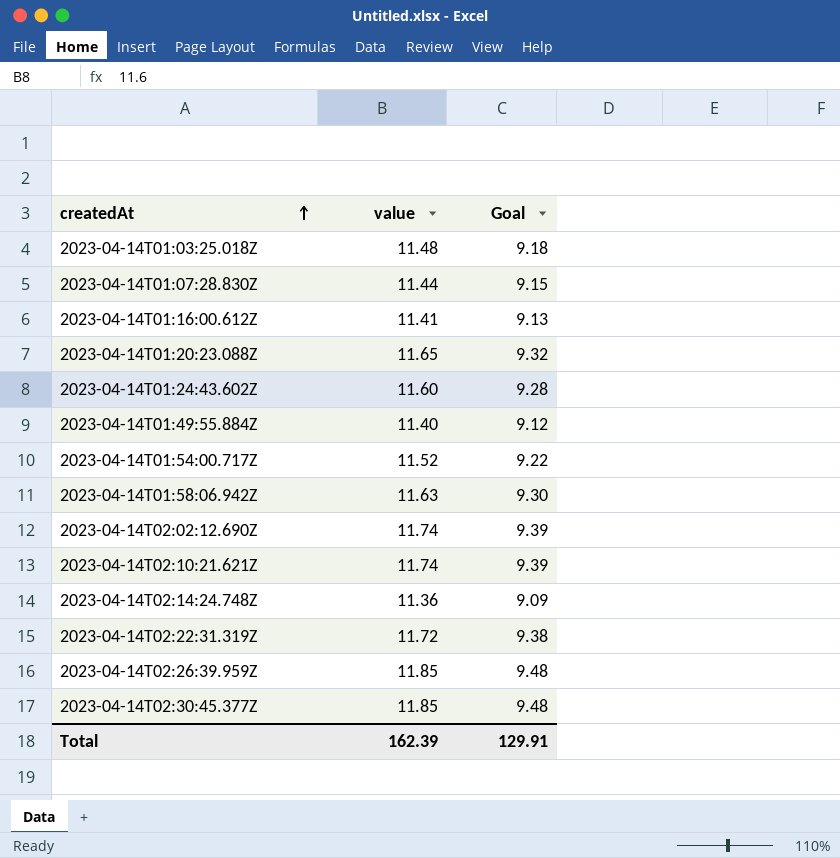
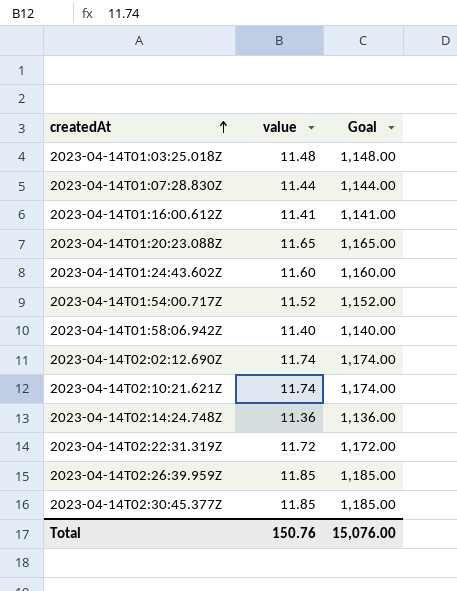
column Goal | formula: [value] * 0.8 -> [value] * 100
row 2023-04-14T01:49:55.884Z: 11.40 | 9.12 -> none
2023-04-14T01:58:06.942Z | value: 11.63 -> 11.40
Total | value: 162.39 -> 150.76
Total | Goal: 129.91 -> 15,076.00

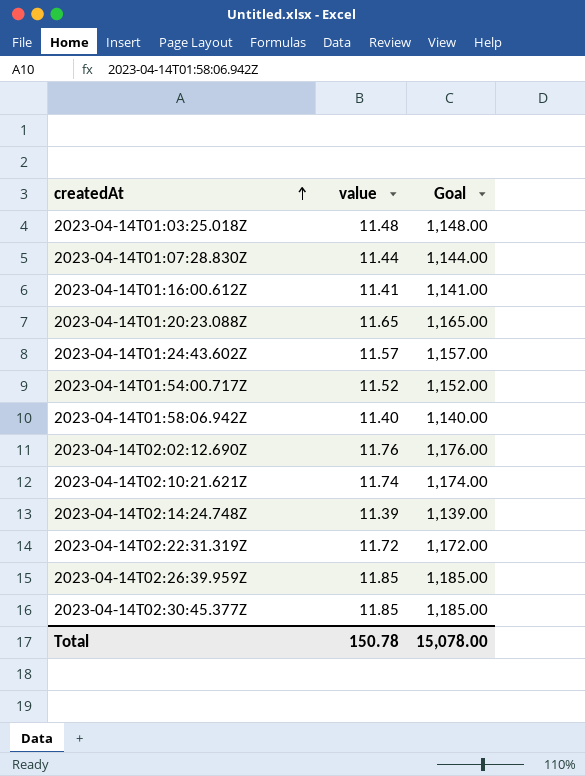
2023-04-14T01:24:43.602Z | value: 11.60 -> 11.57
2023-04-14T01:24:43.602Z | Goal: 1,160.00 -> 1,157.00
2023-04-14T02:02:12.690Z | value: 11.74 -> 11.76
2023-04-14T02:02:12.690Z | Goal: 1,174.00 -> 1,176.00
2023-04-14T02:14:24.748Z | value: 11.36 -> 11.39
2023-04-14T02:14:24.748Z | Goal: 1,136.00 -> 1,139.00
Total | value: 150.76 -> 150.78
Total | Goal: 15,076.00 -> 15,078.00

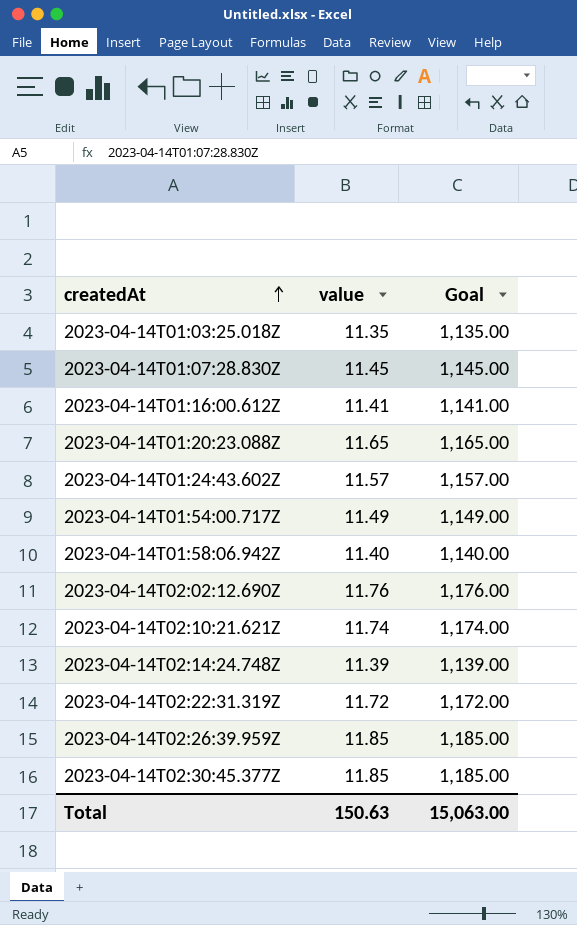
2023-04-14T01:03:25.018Z | value: 11.48 -> 11.35
2023-04-14T01:03:25.018Z | Goal: 1,148.00 -> 1,135.00
2023-04-14T01:07:28.830Z | value: 11.44 -> 11.45
2023-04-14T01:07:28.830Z | Goal: 1,144.00 -> 1,145.00
2023-04-14T01:54:00.717Z | value: 11.52 -> 11.49
2023-04-14T01:54:00.717Z | Goal: 1,152.00 -> 1,149.00
Total | value: 150.78 -> 150.63
Total | Goal: 15,078.00 -> 15,063.00

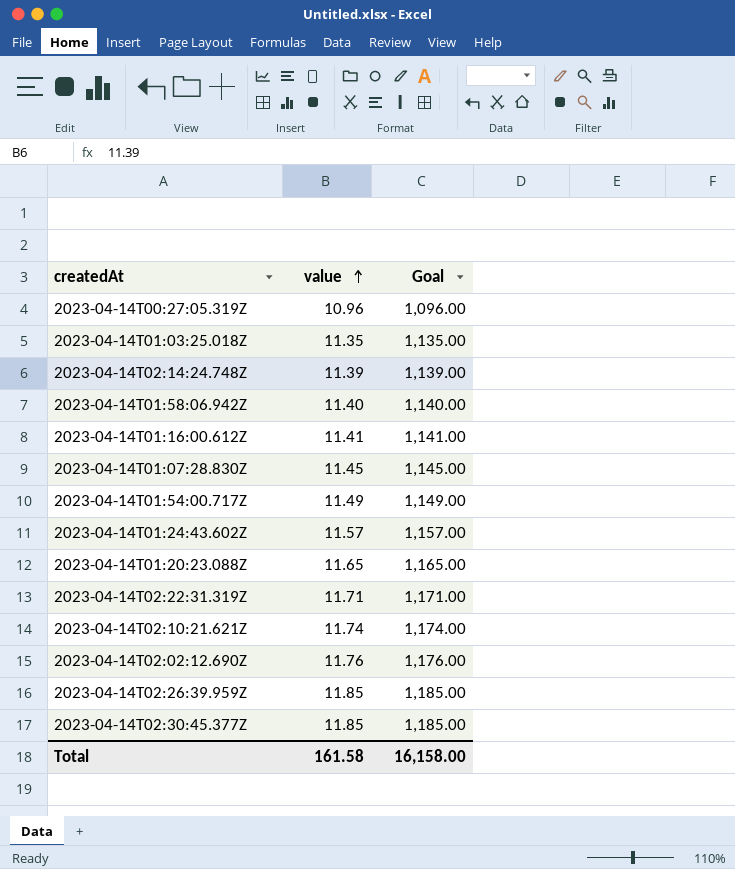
row order: createdAt ascending -> value ascending
row 2023-04-14T00:27:05.319Z: none -> 10.96 | 1,096.00
2023-04-14T02:22:31.319Z | value: 11.72 -> 11.71
2023-04-14T02:22:31.319Z | Goal: 1,172.00 -> 1,171.00
Total | value: 150.63 -> 161.58
Total | Goal: 15,063.00 -> 16,158.00

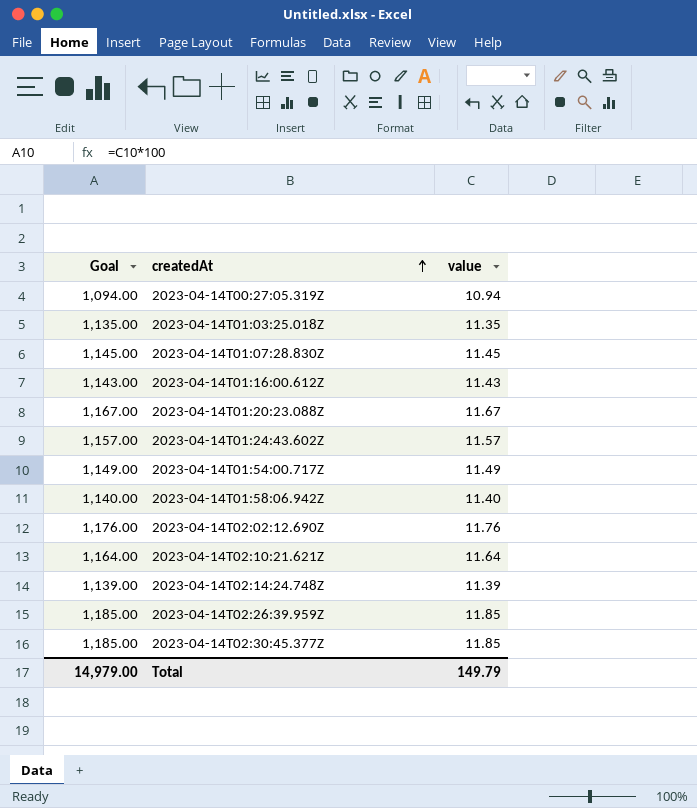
row order: value ascending -> createdAt ascending
column Goal | position: 3 -> 1
row 2023-04-14T02:22:31.319Z: 11.71 | 1,171.00 -> none
2023-04-14T00:27:05.319Z | Goal: 1,096.00 -> 1,094.00
2023-04-14T00:27:05.319Z | value: 10.96 -> 10.94
2023-04-14T01:16:00.612Z | Goal: 1,141.00 -> 1,143.00
2023-04-14T01:16:00.612Z | value: 11.41 -> 11.43
2023-04-14T01:20:23.088Z | Goal: 1,165.00 -> 1,167.00
2023-04-14T01:20:23.088Z | value: 11.65 -> 11.67
2023-04-14T02:10:21.621Z | Goal: 1,174.00 -> 1,164.00
2023-04-14T02:10:21.621Z | value: 11.74 -> 11.64
Total | Goal: 16,158.00 -> 14,979.00
Total | value: 161.58 -> 149.79

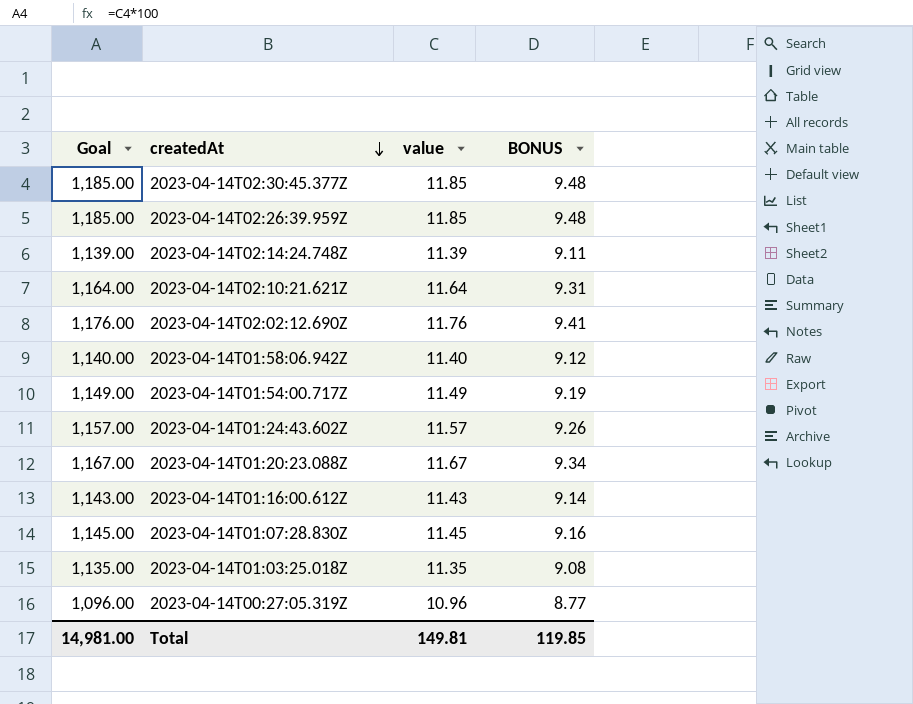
row order: createdAt ascending -> createdAt descending
column BONUS | formula: none -> [value] * 0.8
2023-04-14T00:27:05.319Z | Goal: 1,094.00 -> 1,096.00
2023-04-14T00:27:05.319Z | value: 10.94 -> 10.96
Total | Goal: 14,979.00 -> 14,981.00
Total | value: 149.79 -> 149.81

